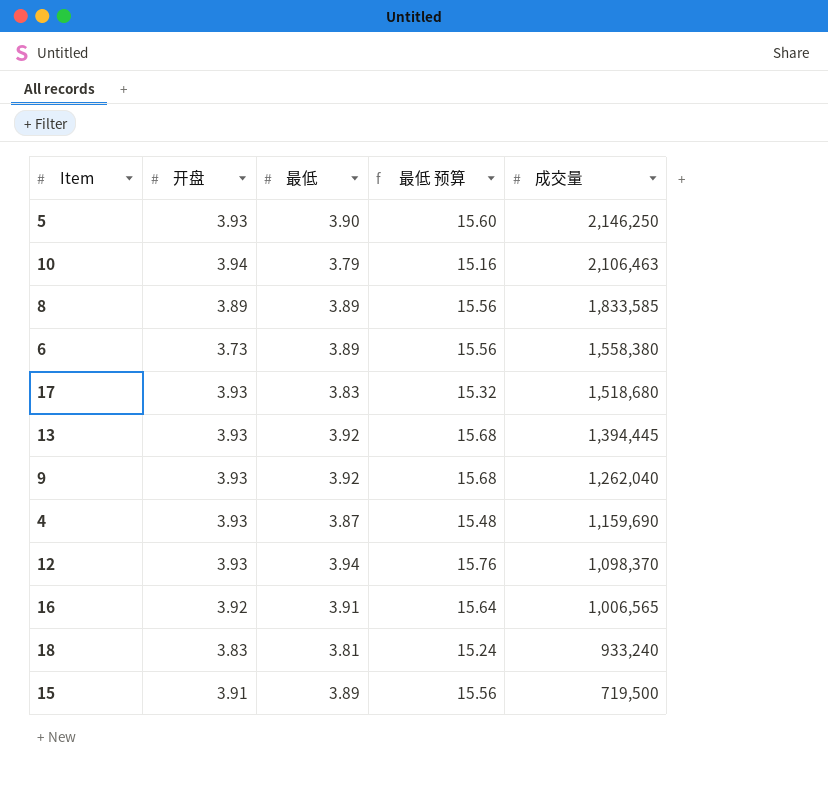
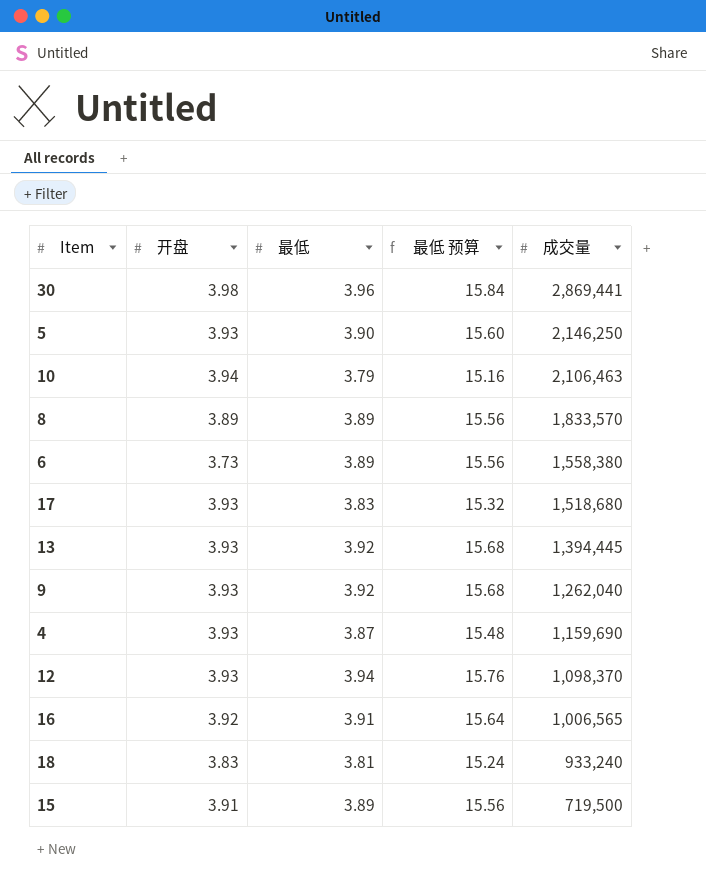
row 30: none -> 3.98 | 3.96 | 15.84 | 2,869,441
8 | 成交量: 1,833,585 -> 1,833,570

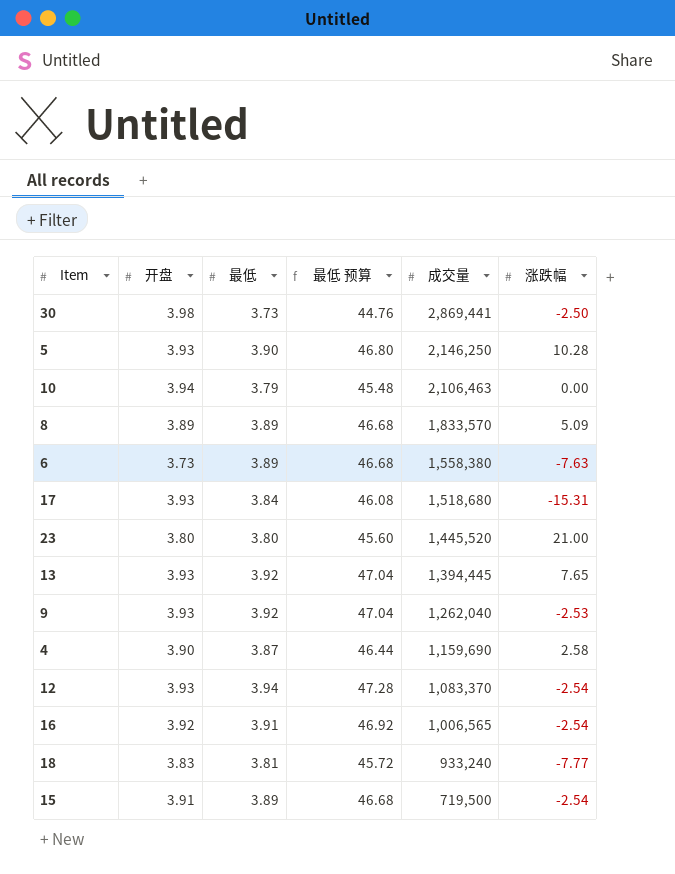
column 最低 预算 | formula: [最低] * 4 -> [最低] * 12
column 涨跌幅 | position: none -> 6
30 | 最低: 3.96 -> 3.73
17 | 最低: 3.83 -> 3.84
row 23: none -> 3.80 | 3.80 | 45.60 | 1,445,520 | 21.00
4 | 开盘: 3.93 -> 3.90
12 | 成交量: 1,098,370 -> 1,083,370

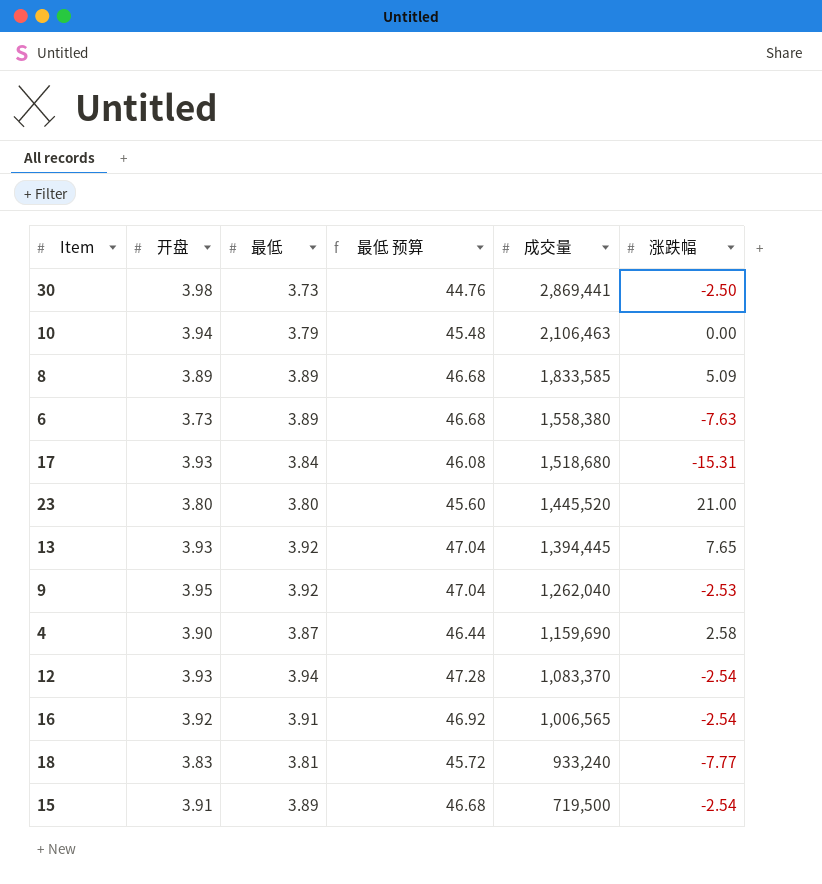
row 5: 3.93 | 3.90 | 46.80 | 2,146,250 | 10.28 -> none
8 | 成交量: 1,833,570 -> 1,833,585
9 | 开盘: 3.93 -> 3.95

